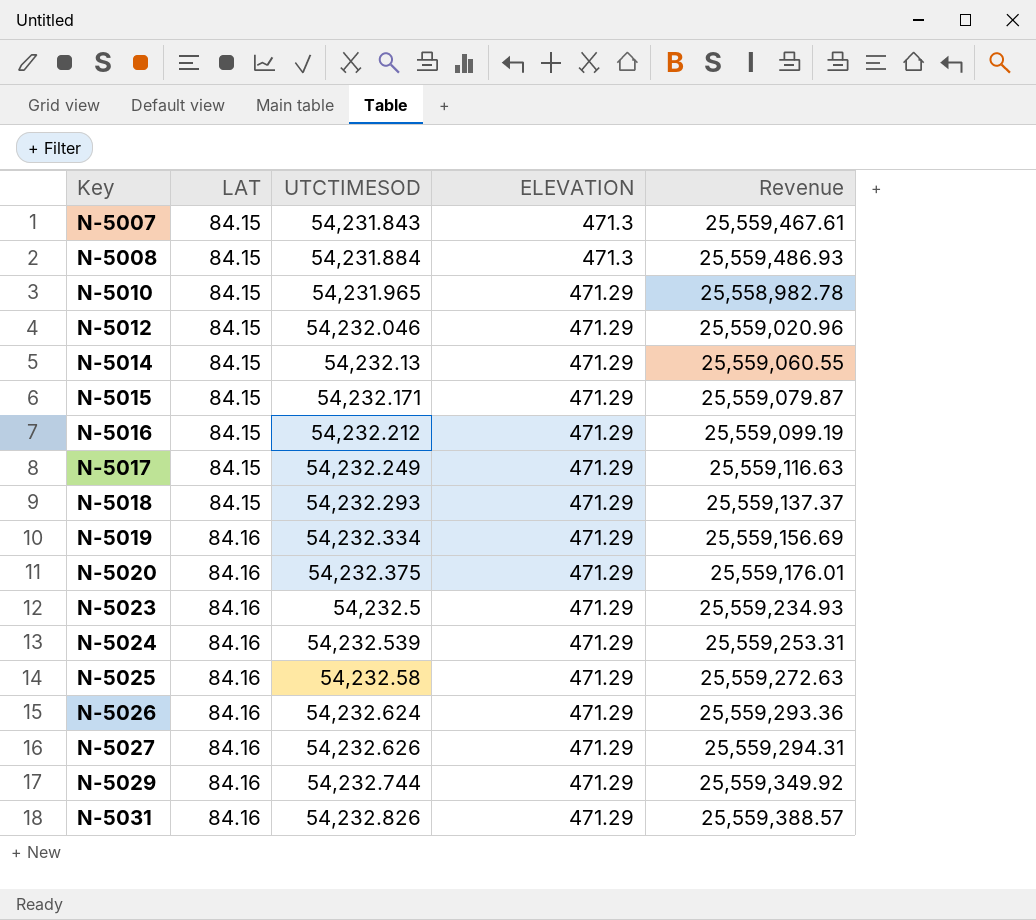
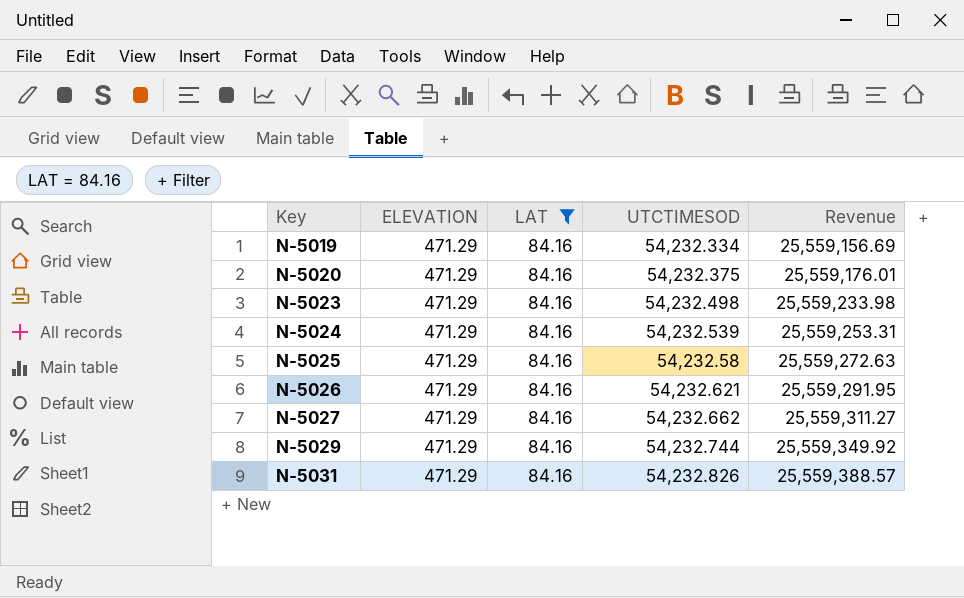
filter: none -> LAT = 84.16
column ELEVATION | position: 4 -> 2
N-5023 | UTCTIMESOD: 54,232.5 -> 54,232.498
N-5023 | Revenue: 25,559,234.93 -> 25,559,233.98
N-5026 | UTCTIMESOD: 54,232.624 -> 54,232.621
N-5026 | Revenue: 25,559,293.36 -> 25,559,291.95
N-5027 | UTCTIMESOD: 54,232.626 -> 54,232.662
N-5027 | Revenue: 25,559,294.31 -> 25,559,311.27

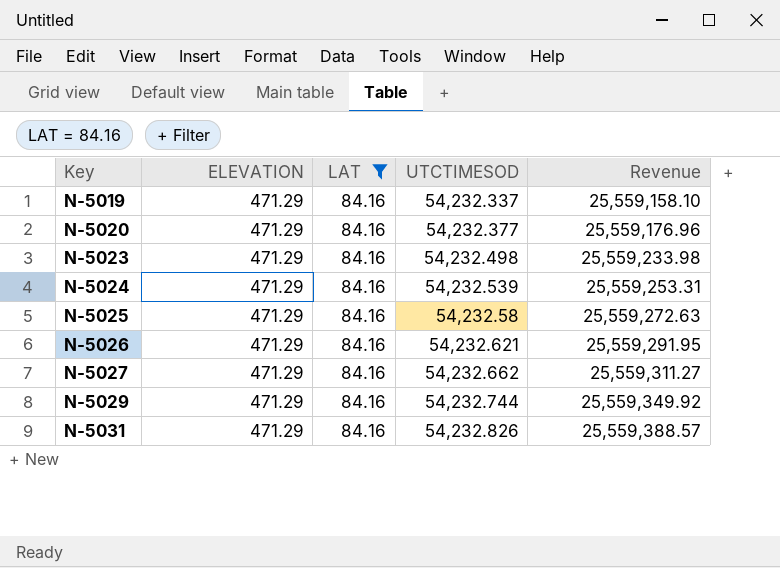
N-5019 | UTCTIMESOD: 54,232.334 -> 54,232.337
N-5019 | Revenue: 25,559,156.69 -> 25,559,158.10
N-5020 | UTCTIMESOD: 54,232.375 -> 54,232.377
N-5020 | Revenue: 25,559,176.01 -> 25,559,176.96

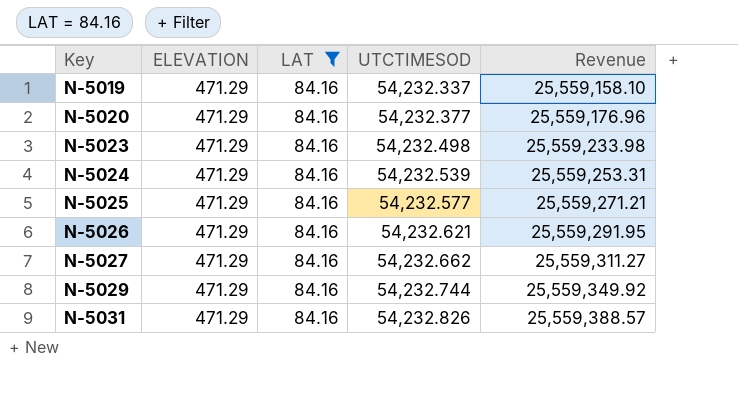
N-5025 | UTCTIMESOD: 54,232.58 -> 54,232.577
N-5025 | Revenue: 25,559,272.63 -> 25,559,271.21

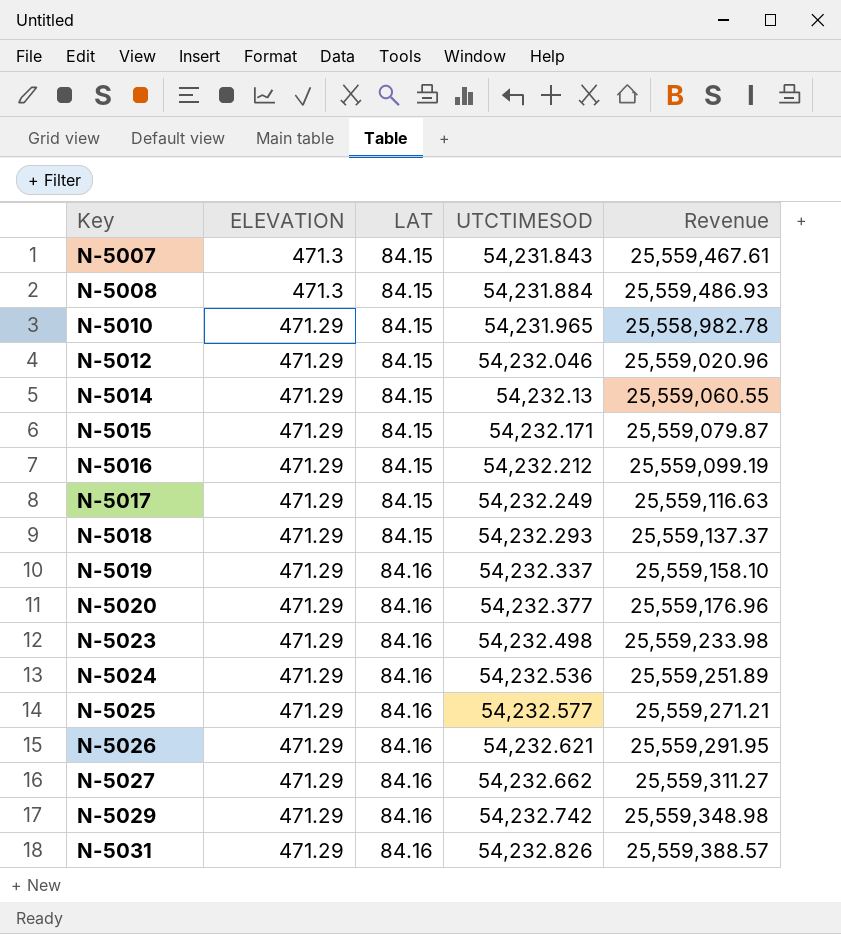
filter: LAT = 84.16 -> none
N-5024 | UTCTIMESOD: 54,232.539 -> 54,232.536
N-5024 | Revenue: 25,559,253.31 -> 25,559,251.89
N-5029 | UTCTIMESOD: 54,232.744 -> 54,232.742
N-5029 | Revenue: 25,559,349.92 -> 25,559,348.98

